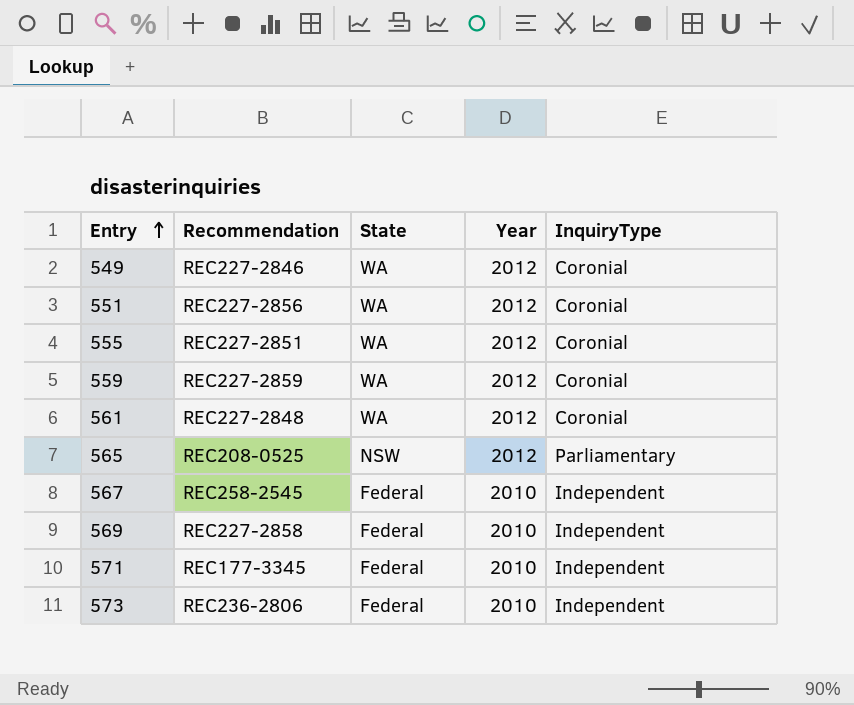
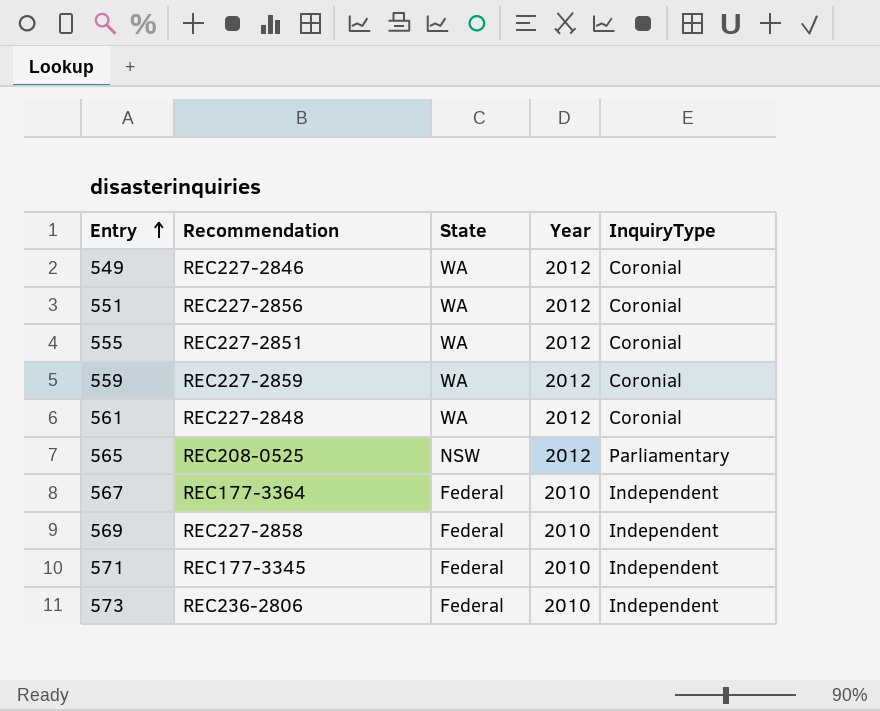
567 | Recommendation: REC258-2545 -> REC177-3364

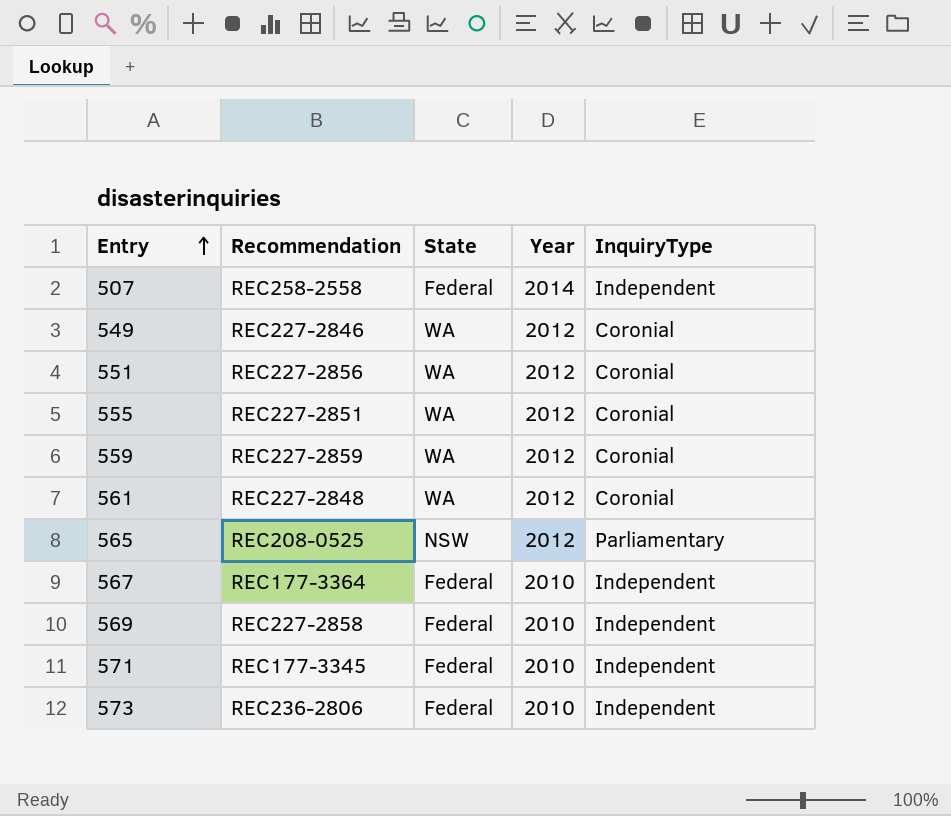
row 507: none -> REC258-2558 | Federal | 2014 | Independent

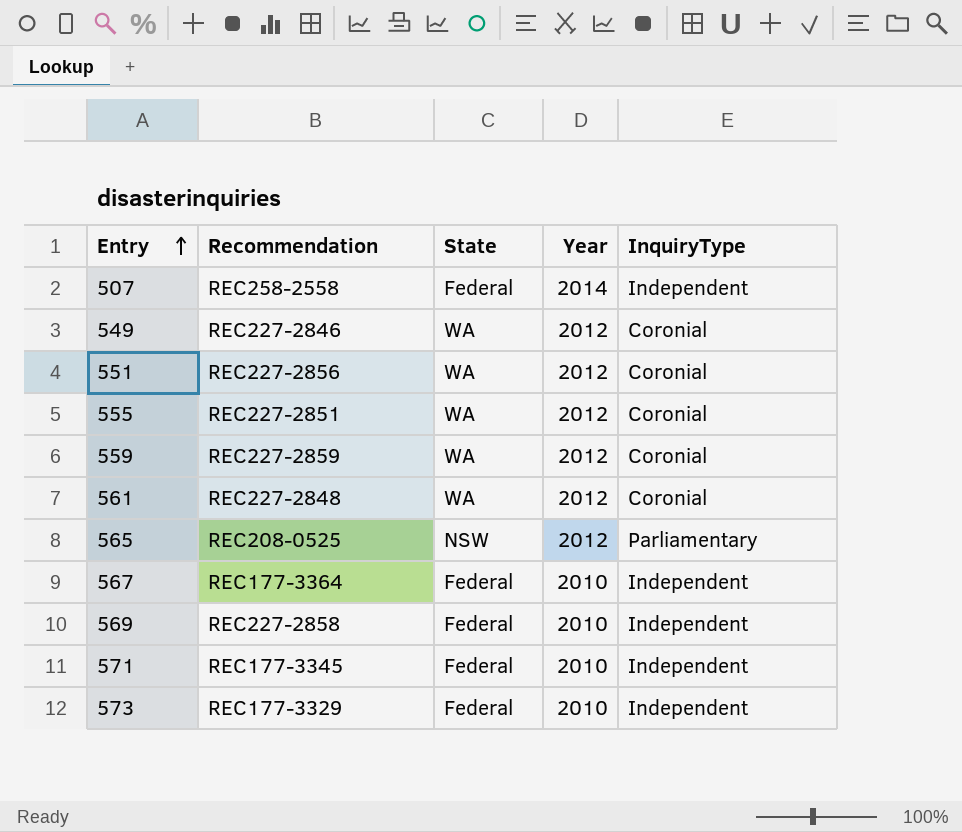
573 | Recommendation: REC236-2806 -> REC177-3329

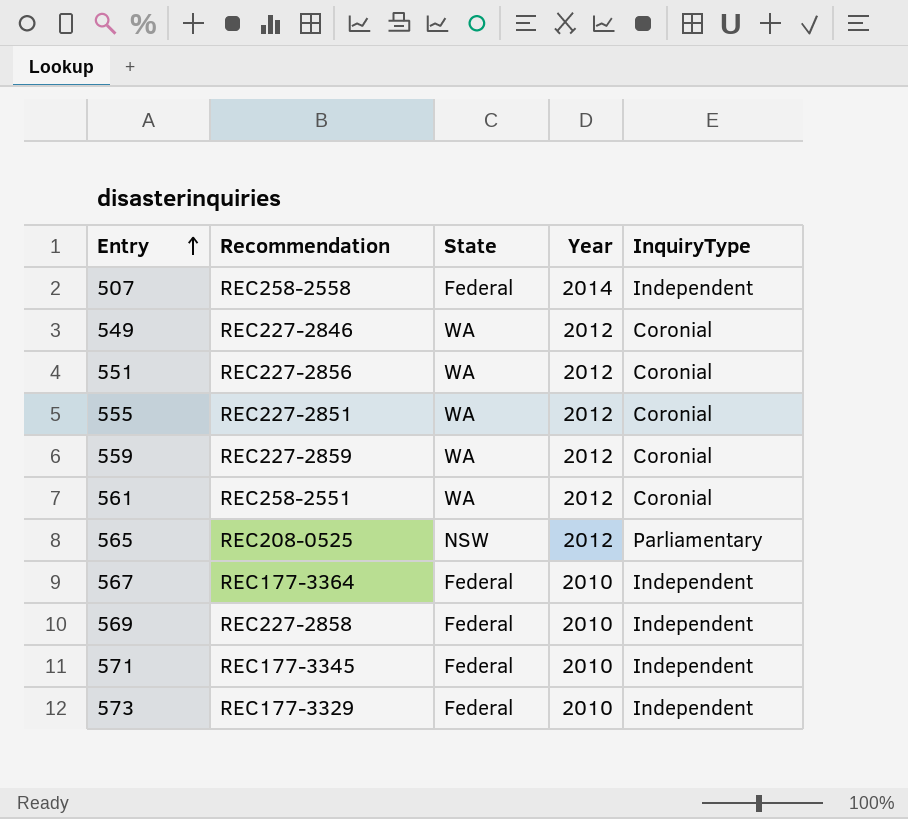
561 | Recommendation: REC227-2848 -> REC258-2551

